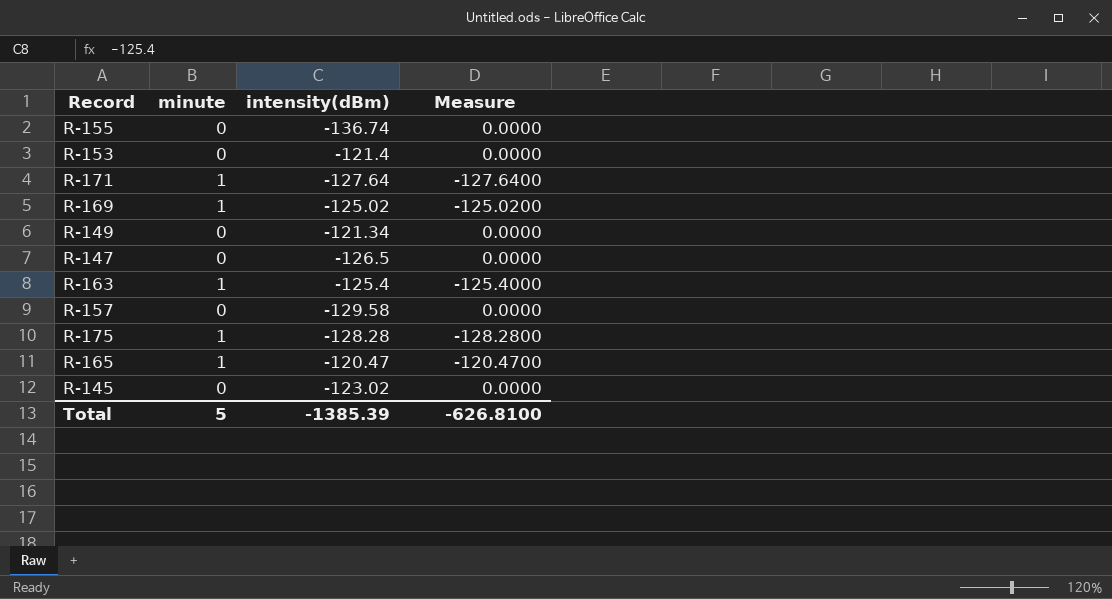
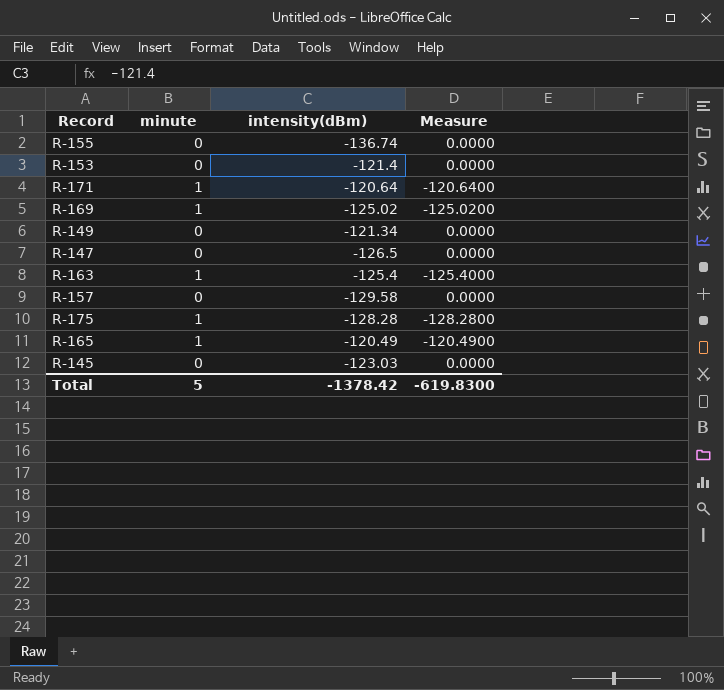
R-171 | intensity(dBm): -127.64 -> -120.64
R-171 | Measure: -127.6400 -> -120.6400
R-165 | intensity(dBm): -120.47 -> -120.49
R-165 | Measure: -120.4700 -> -120.4900
R-145 | intensity(dBm): -123.02 -> -123.03
Total | intensity(dBm): -1385.39 -> -1378.42
Total | Measure: -626.8100 -> -619.8300

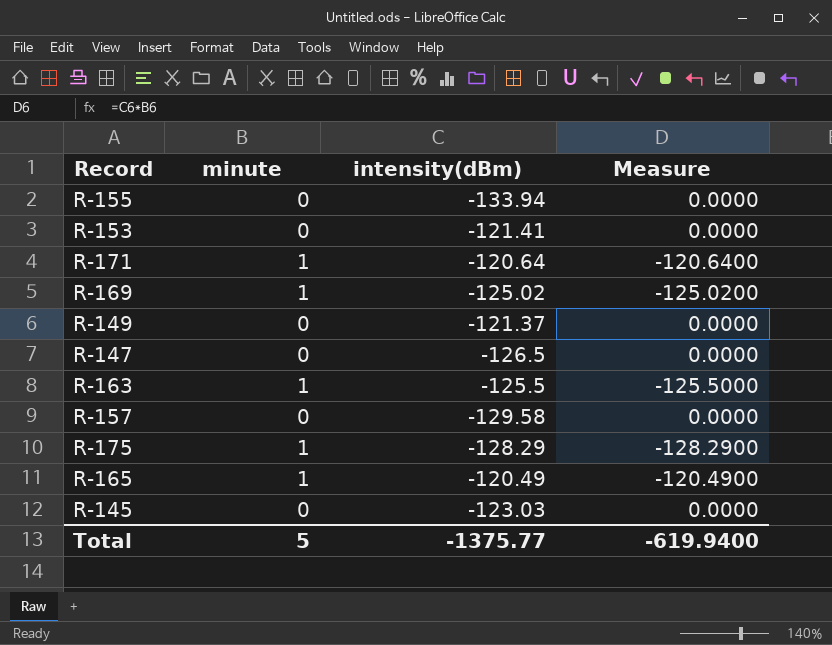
R-155 | intensity(dBm): -136.74 -> -133.94
R-153 | intensity(dBm): -121.4 -> -121.41
R-149 | intensity(dBm): -121.34 -> -121.37
R-163 | intensity(dBm): -125.4 -> -125.5
R-163 | Measure: -125.4000 -> -125.5000
R-175 | intensity(dBm): -128.28 -> -128.29
R-175 | Measure: -128.2800 -> -128.2900
Total | intensity(dBm): -1378.42 -> -1375.77
Total | Measure: -619.8300 -> -619.9400

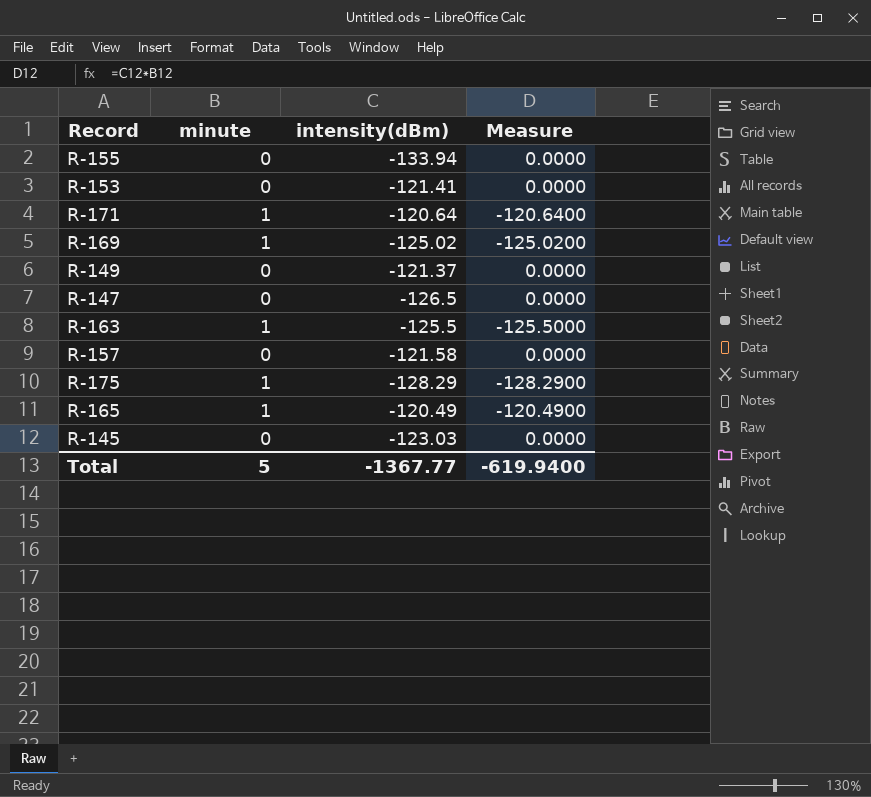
R-157 | intensity(dBm): -129.58 -> -121.58
Total | intensity(dBm): -1375.77 -> -1367.77

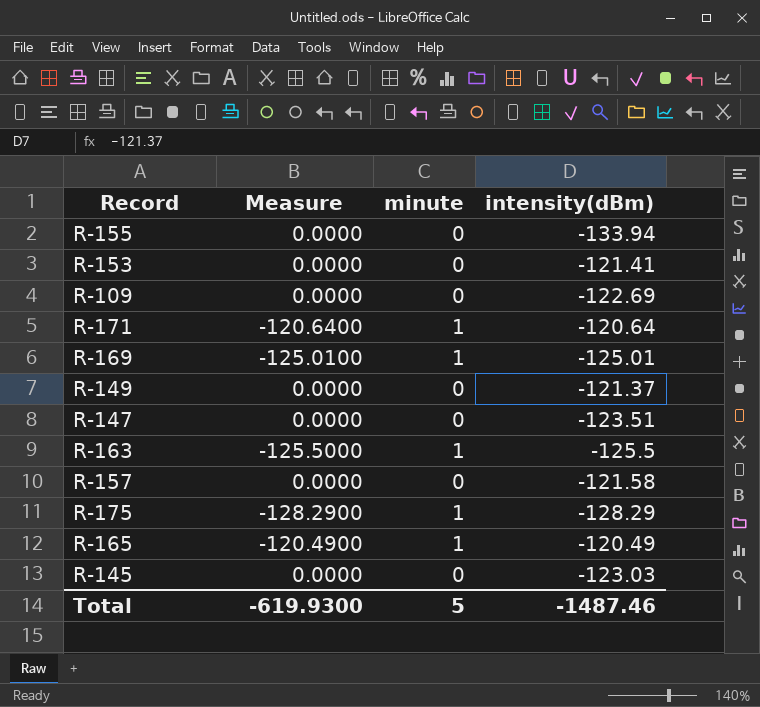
column Measure | position: 4 -> 2
row R-109: none -> 0.0000 | 0 | -122.69
R-169 | Measure: -125.0200 -> -125.0100
R-169 | intensity(dBm): -125.02 -> -125.01
R-147 | intensity(dBm): -126.5 -> -123.51
Total | Measure: -619.9400 -> -619.9300
Total | intensity(dBm): -1367.77 -> -1487.46

